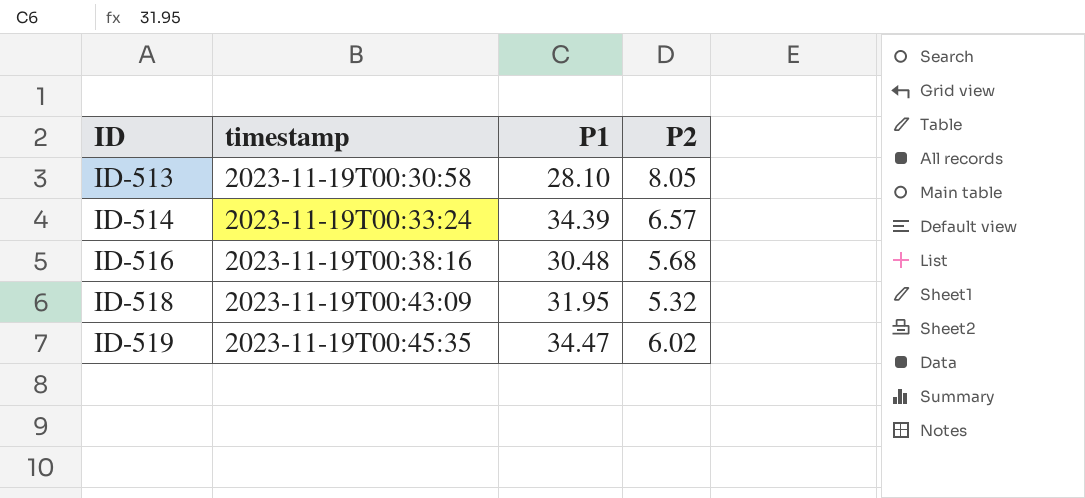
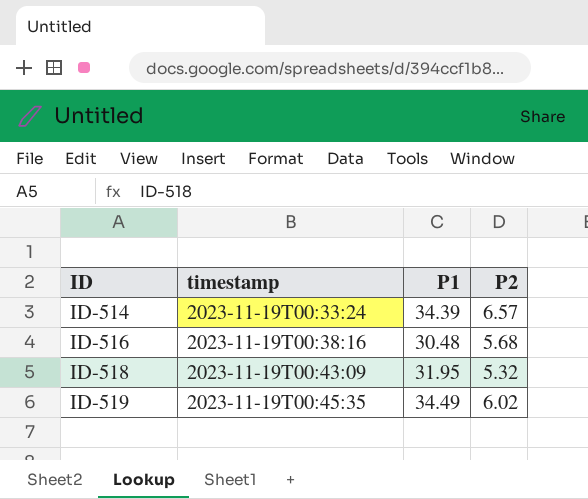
row ID-513: 2023-11-19T00:30:58 | 28.10 | 8.05 -> none
ID-519 | P1: 34.47 -> 34.49

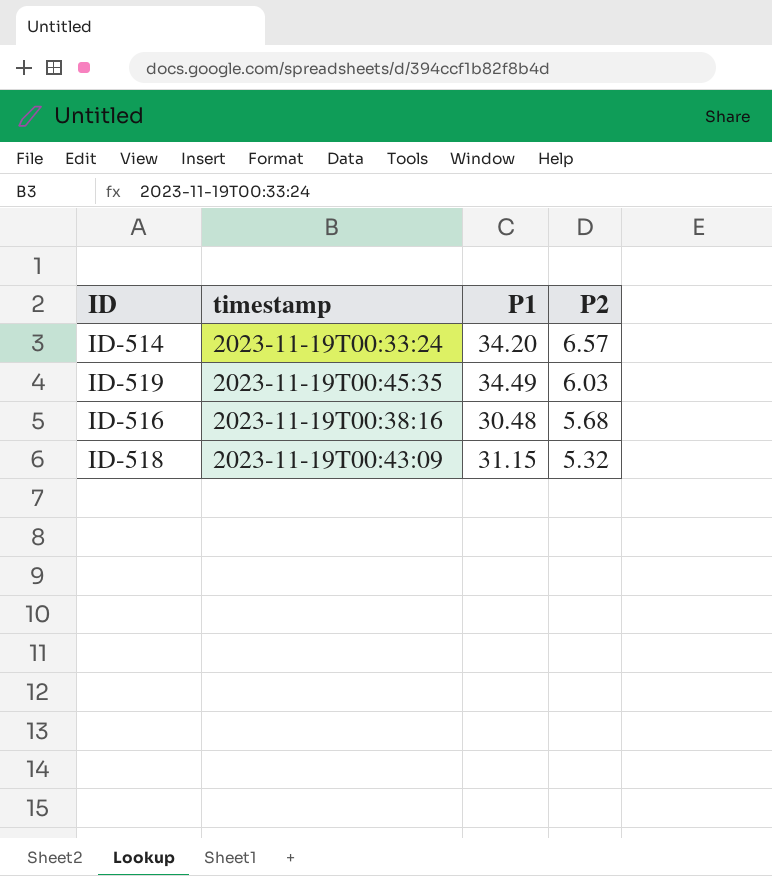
row order: ID ascending -> P2 descending
ID-514 | P1: 34.39 -> 34.20
ID-519 | P2: 6.02 -> 6.03
ID-518 | P1: 31.95 -> 31.15

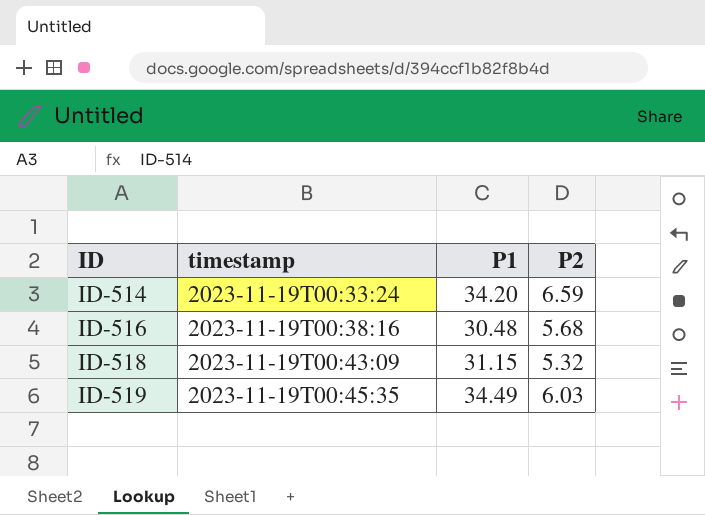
row order: P2 descending -> ID ascending
ID-514 | P2: 6.57 -> 6.59

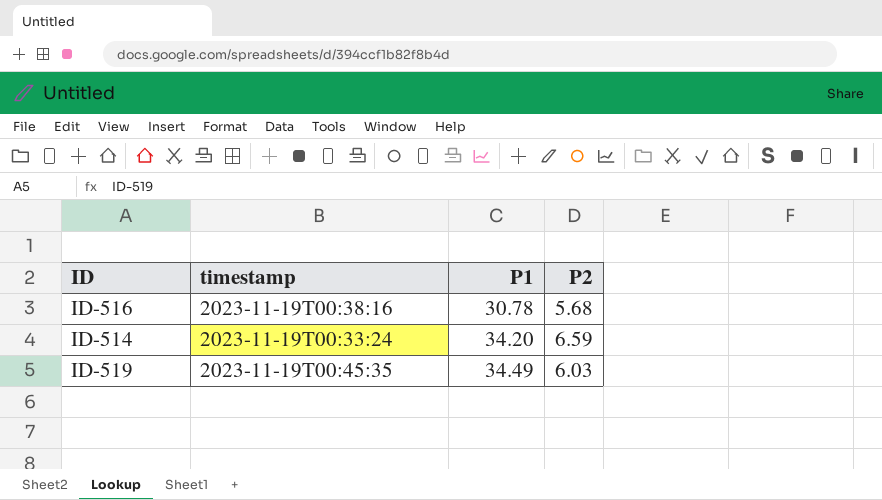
row order: ID ascending -> P1 ascending
row ID-518: 2023-11-19T00:43:09 | 31.15 | 5.32 -> none
ID-516 | P1: 30.48 -> 30.78

